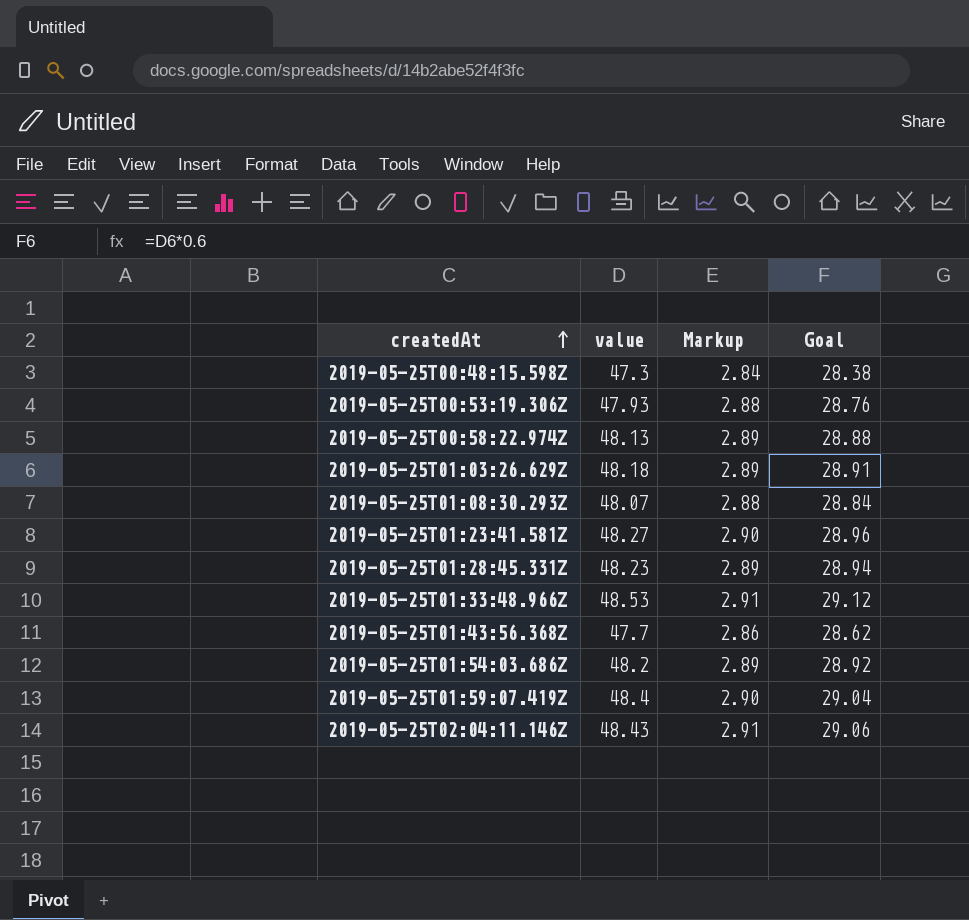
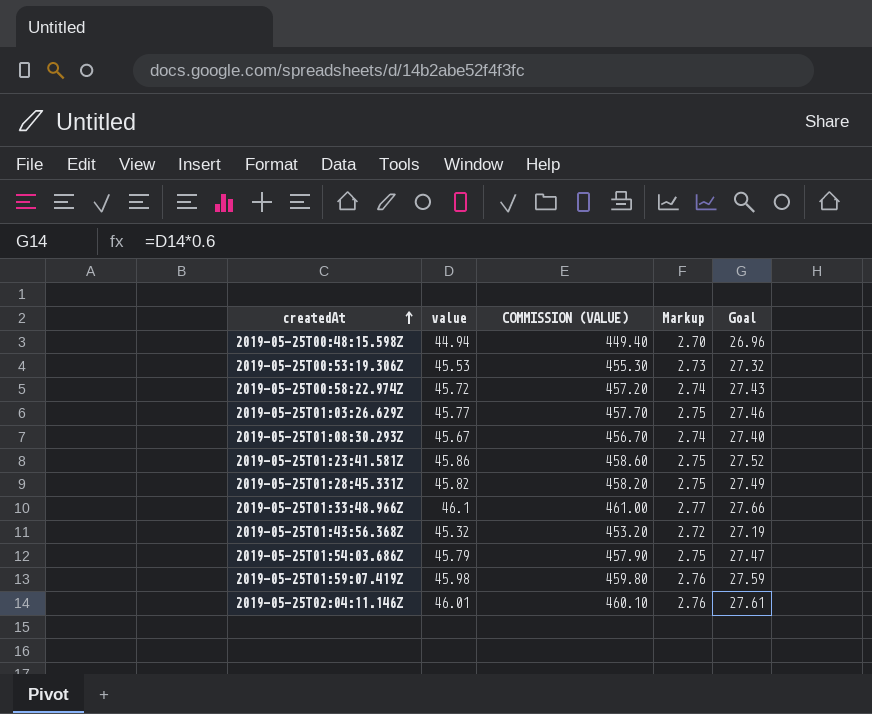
column COMMISSION (VALUE) | formula: none -> [value] * 10
2019-05-25T00:48:15.598Z | value: 47.3 -> 44.94
2019-05-25T00:48:15.598Z | Markup: 2.84 -> 2.70
2019-05-25T00:48:15.598Z | Goal: 28.38 -> 26.96
2019-05-25T00:53:19.306Z | value: 47.93 -> 45.53
2019-05-25T00:53:19.306Z | Markup: 2.88 -> 2.73
2019-05-25T00:53:19.306Z | Goal: 28.76 -> 27.32
2019-05-25T00:58:22.974Z | value: 48.13 -> 45.72
2019-05-25T00:58:22.974Z | Markup: 2.89 -> 2.74
2019-05-25T00:58:22.974Z | Goal: 28.88 -> 27.43
2019-05-25T01:03:26.629Z | value: 48.18 -> 45.77
2019-05-25T01:03:26.629Z | Markup: 2.89 -> 2.75
2019-05-25T01:03:26.629Z | Goal: 28.91 -> 27.46
2019-05-25T01:08:30.293Z | value: 48.07 -> 45.67
2019-05-25T01:08:30.293Z | Markup: 2.88 -> 2.74
2019-05-25T01:08:30.293Z | Goal: 28.84 -> 27.40
2019-05-25T01:23:41.581Z | value: 48.27 -> 45.86
2019-05-25T01:23:41.581Z | Markup: 2.90 -> 2.75
2019-05-25T01:23:41.581Z | Goal: 28.96 -> 27.52
2019-05-25T01:28:45.331Z | value: 48.23 -> 45.82
2019-05-25T01:28:45.331Z | Markup: 2.89 -> 2.75
2019-05-25T01:28:45.331Z | Goal: 28.94 -> 27.49
2019-05-25T01:33:48.966Z | value: 48.53 -> 46.1
2019-05-25T01:33:48.966Z | Markup: 2.91 -> 2.77
2019-05-25T01:33:48.966Z | Goal: 29.12 -> 27.66
2019-05-25T01:43:56.368Z | value: 47.7 -> 45.32
2019-05-25T01:43:56.368Z | Markup: 2.86 -> 2.72
2019-05-25T01:43:56.368Z | Goal: 28.62 -> 27.19
2019-05-25T01:54:03.686Z | value: 48.2 -> 45.79
2019-05-25T01:54:03.686Z | Markup: 2.89 -> 2.75
2019-05-25T01:54:03.686Z | Goal: 28.92 -> 27.47
2019-05-25T01:59:07.419Z | value: 48.4 -> 45.98
2019-05-25T01:59:07.419Z | Markup: 2.90 -> 2.76
2019-05-25T01:59:07.419Z | Goal: 29.04 -> 27.59
2019-05-25T02:04:11.146Z | value: 48.43 -> 46.01
2019-05-25T02:04:11.146Z | Markup: 2.91 -> 2.76
2019-05-25T02:04:11.146Z | Goal: 29.06 -> 27.61

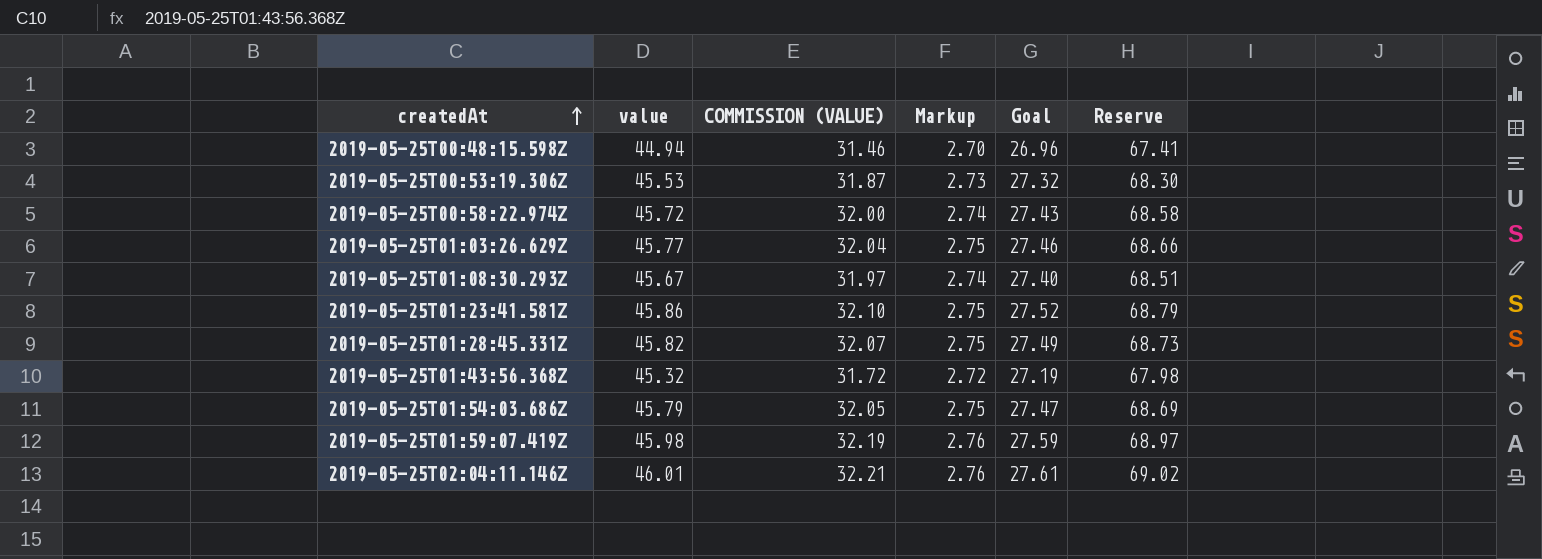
column COMMISSION (VALUE) | formula: [value] * 10 -> [value] * 0.7
column Reserve | formula: none -> [value] * 1.5
row 2019-05-25T01:33:48.966Z: 46.1 | 461.00 | 2.77 | 27.66 -> none

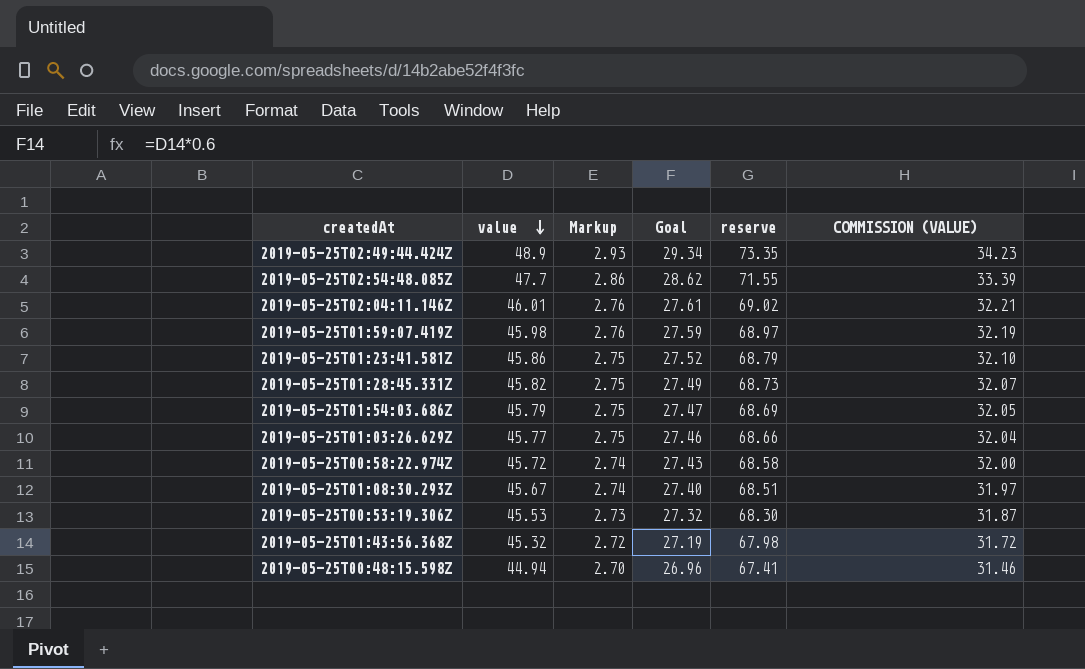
row order: createdAt ascending -> value descending
column name: Reserve -> reserve
column COMMISSION (VALUE) | position: 3 -> 6
row 2019-05-25T02:49:44.424Z: none -> 48.9 | 2.93 | 29.34 | 73.35 | 34.23
row 2019-05-25T02:54:48.085Z: none -> 47.7 | 2.86 | 28.62 | 71.55 | 33.39

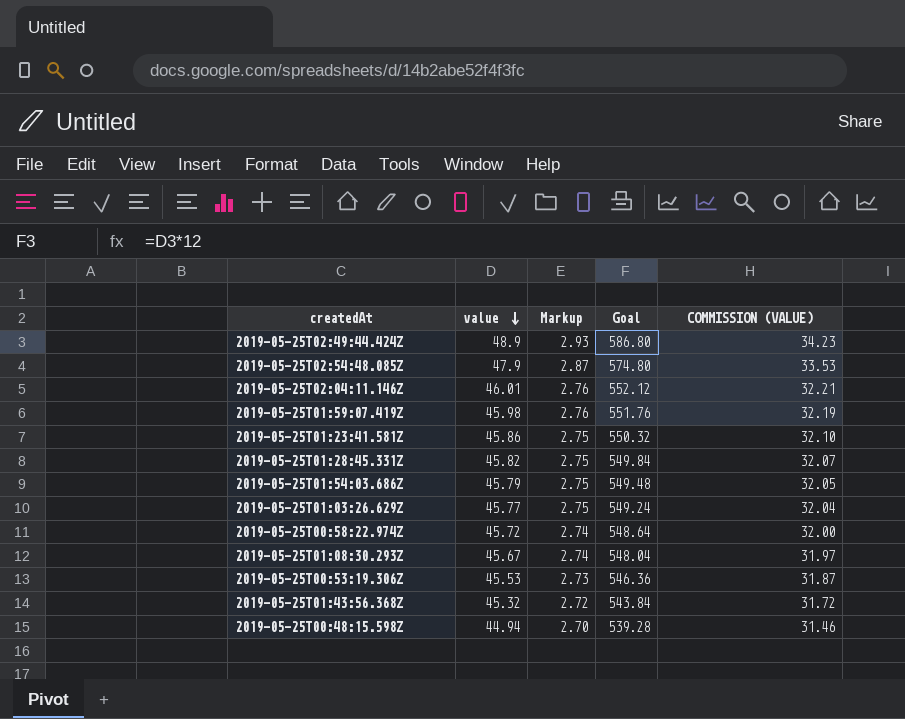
column reserve | formula: [value] * 1.5 -> none
column Goal | formula: [value] * 0.6 -> [value] * 12
2019-05-25T02:54:48.085Z | value: 47.7 -> 47.9
2019-05-25T02:54:48.085Z | Markup: 2.86 -> 2.87
2019-05-25T02:54:48.085Z | COMMISSION (VALUE): 33.39 -> 33.53

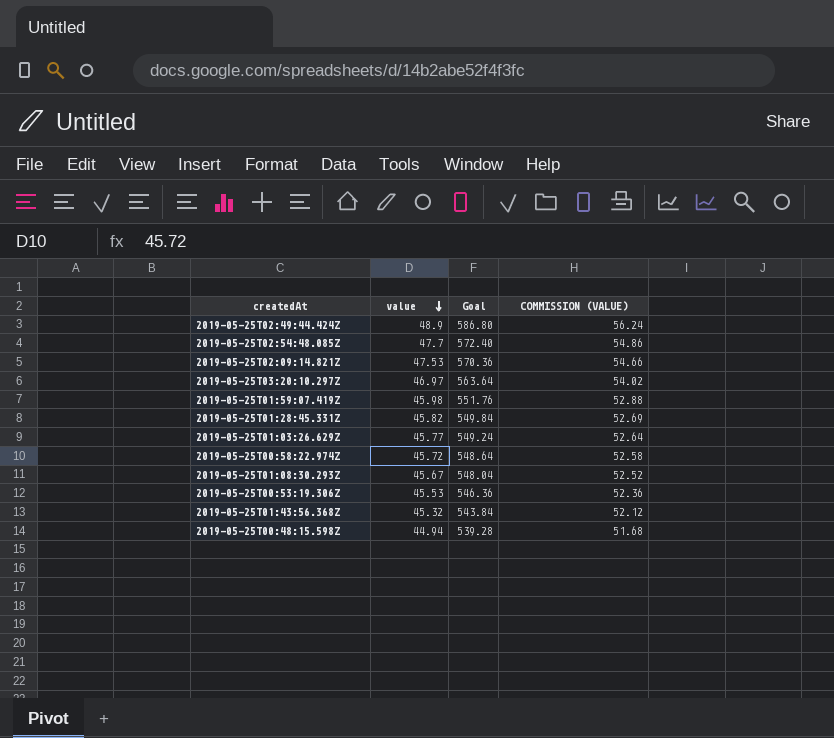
column Markup | formula: [value] * 0.06 -> none
column COMMISSION (VALUE) | formula: [value] * 0.7 -> [value] * 1.15
row 2019-05-25T02:04:11.146Z: 46.01 | 2.76 | 552.12 | 32.21 -> none
row 2019-05-25T01:23:41.581Z: 45.86 | 2.75 | 550.32 | 32.10 -> none
row 2019-05-25T01:54:03.686Z: 45.79 | 2.75 | 549.48 | 32.05 -> none
2019-05-25T02:54:48.085Z | value: 47.9 -> 47.7
2019-05-25T02:54:48.085Z | Goal: 574.80 -> 572.40
row 2019-05-25T02:09:14.821Z: none -> 47.53 | 570.36 | 54.66
row 2019-05-25T03:20:10.297Z: none -> 46.97 | 563.64 | 54.02

